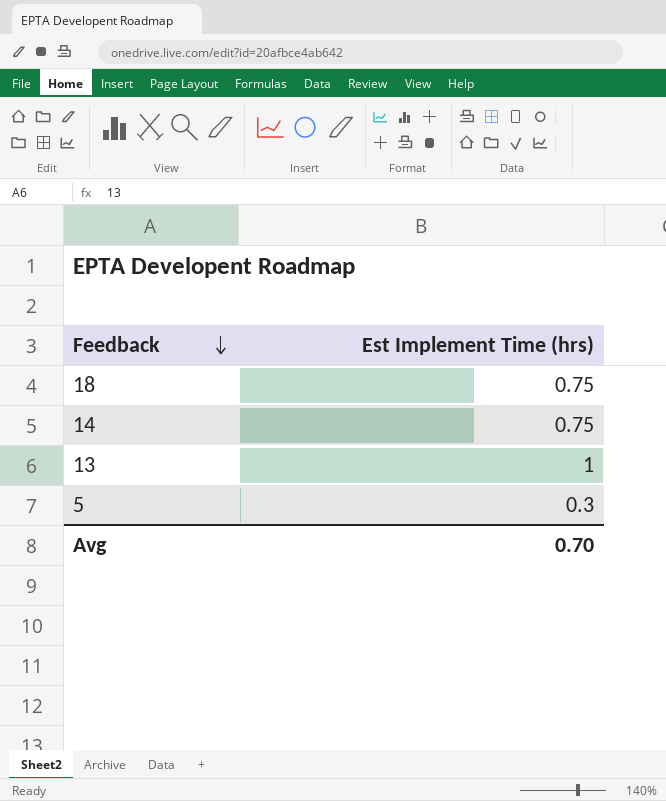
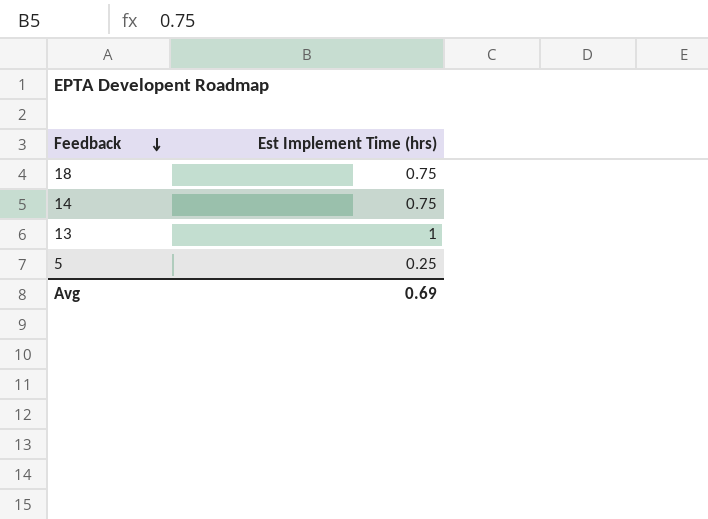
5 | Est Implement Time (hrs): 0.3 -> 0.25
Avg | Est Implement Time (hrs): 0.70 -> 0.69

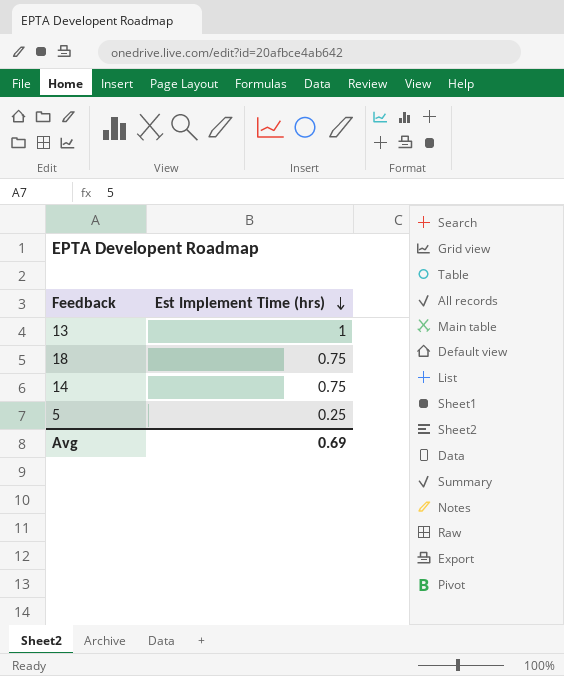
row order: Feedback descending -> Est Implement Time (hrs) descending

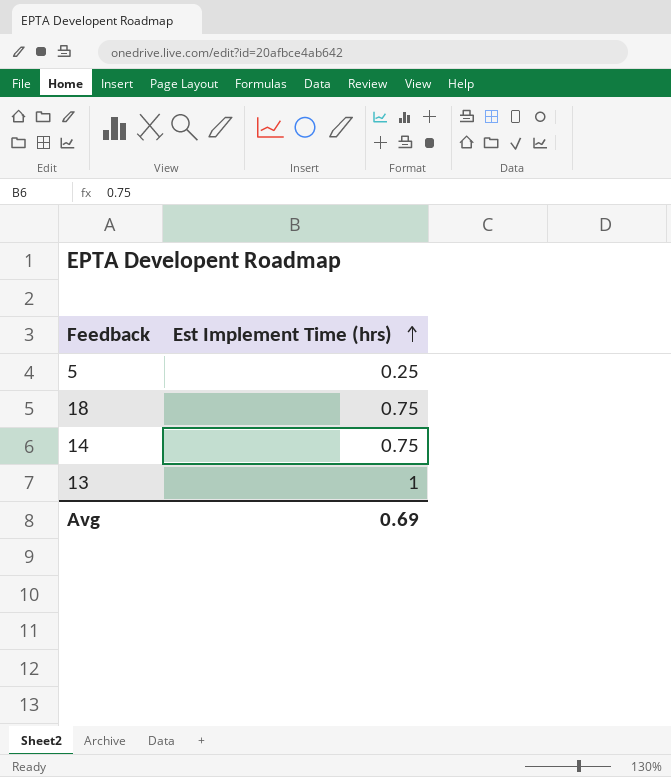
row order: Est Implement Time (hrs) descending -> Est Implement Time (hrs) ascending

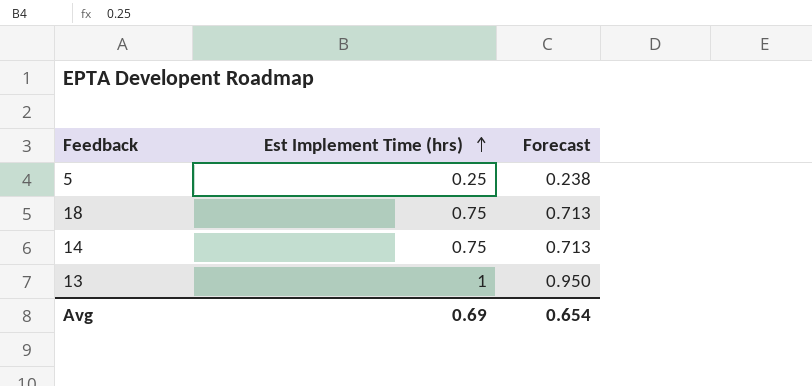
column Forecast | formula: none -> [Est Implement Time (hrs)] * 0.95

